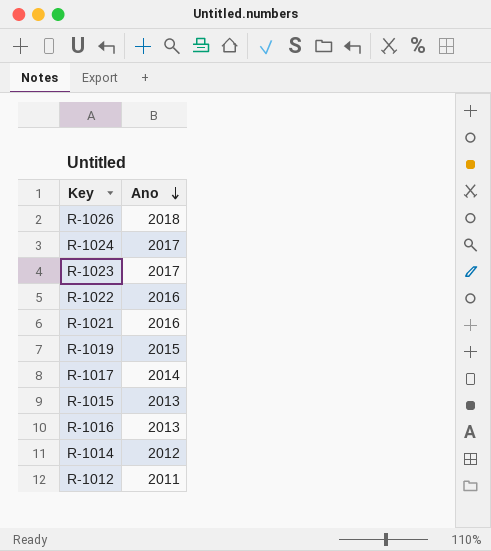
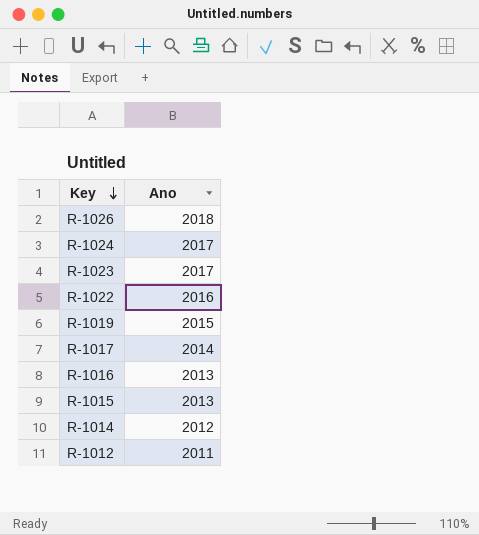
row order: Ano descending -> Key descending
row R-1021: 2016 -> none

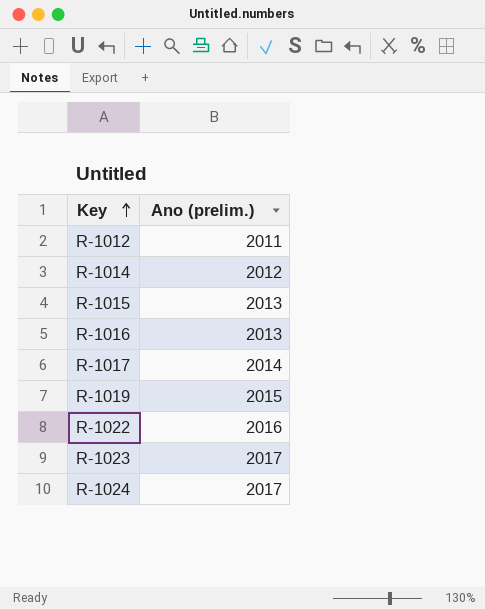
row order: Key descending -> Key ascending
column name: Ano -> Ano (prelim.)
row R-1026: 2018 -> none

